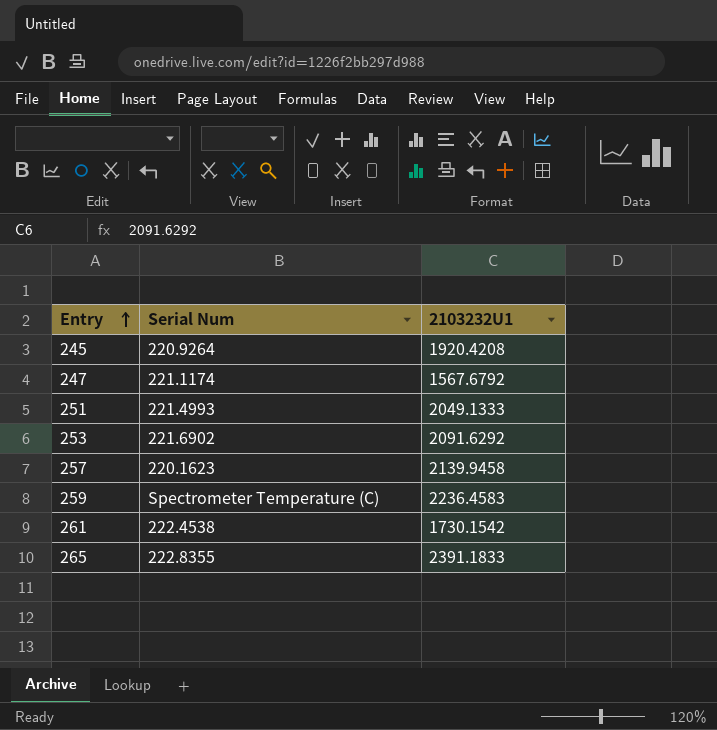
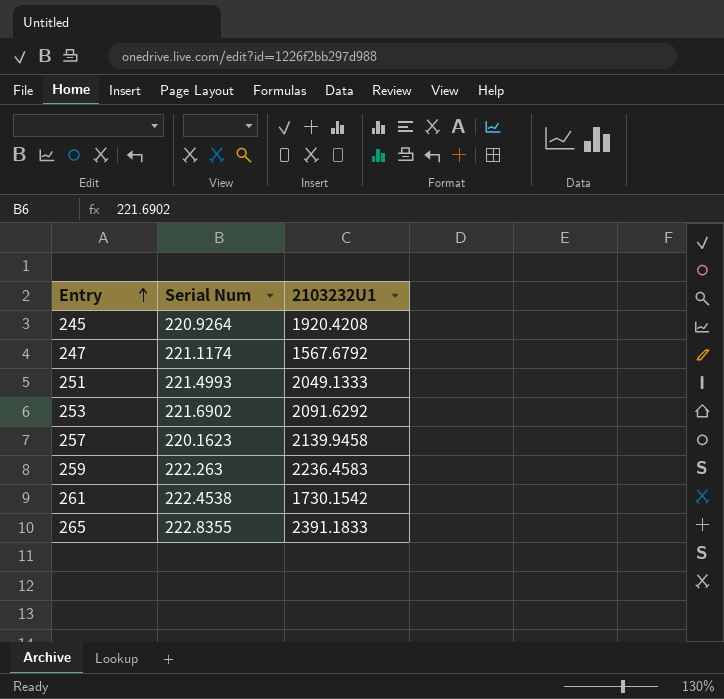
259 | Serial Num: Spectrometer Temperature (C) -> 222.263

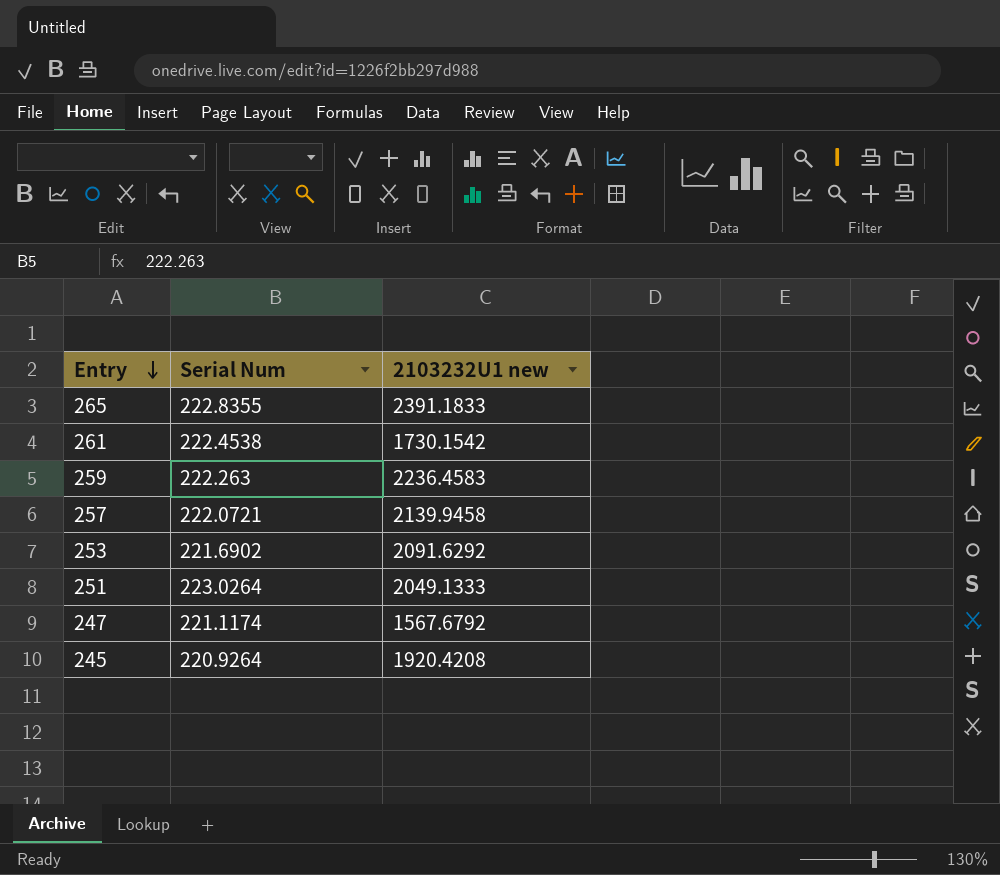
row order: Entry ascending -> Entry descending
column name: 2103232U1 -> 2103232U1 new
257 | Serial Num: 220.1623 -> 222.0721
251 | Serial Num: 221.4993 -> 223.0264

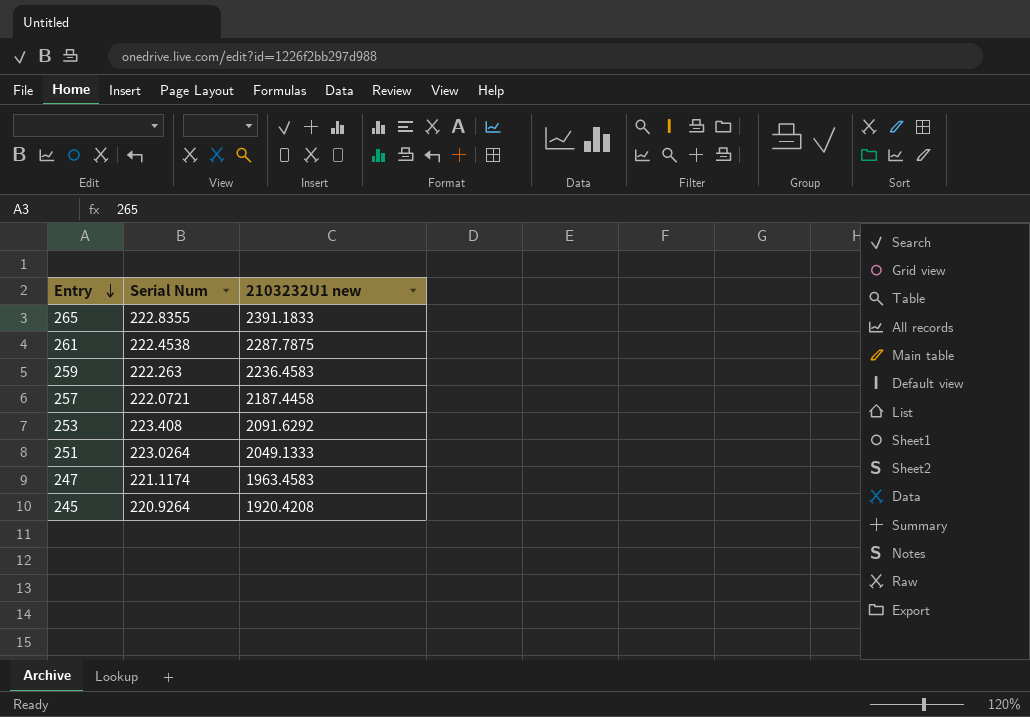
261 | 2103232U1 new: 1730.1542 -> 2287.7875
257 | 2103232U1 new: 2139.9458 -> 2187.4458
253 | Serial Num: 221.6902 -> 223.408
247 | 2103232U1 new: 1567.6792 -> 1963.4583

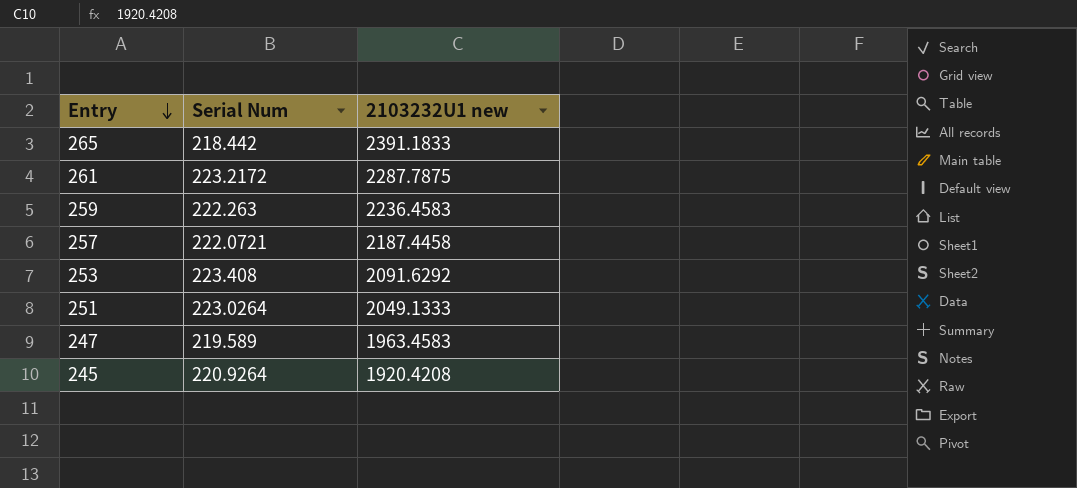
265 | Serial Num: 222.8355 -> 218.442
261 | Serial Num: 222.4538 -> 223.2172
247 | Serial Num: 221.1174 -> 219.589

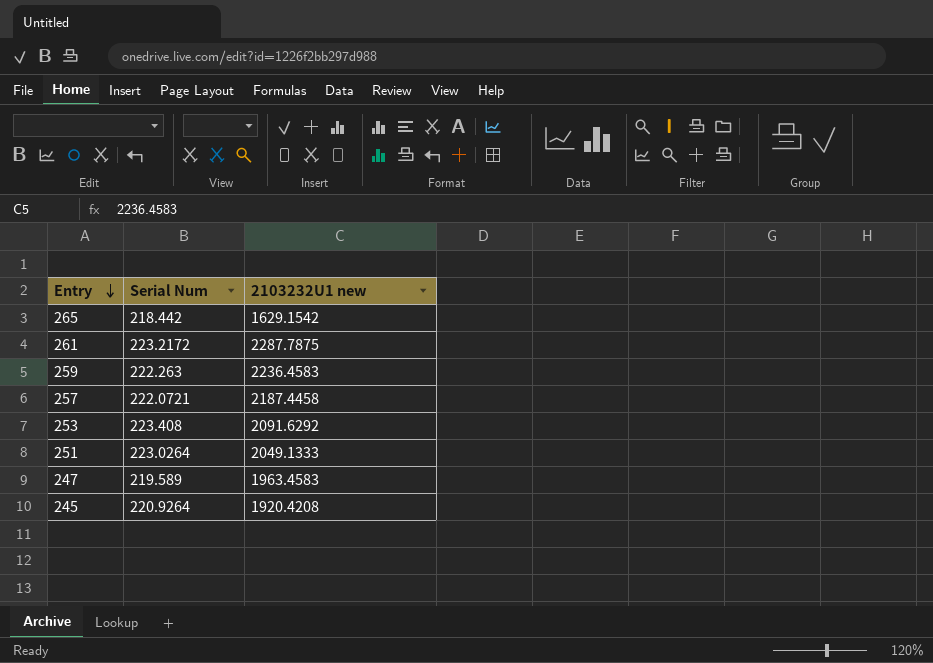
265 | 2103232U1 new: 2391.1833 -> 1629.1542

